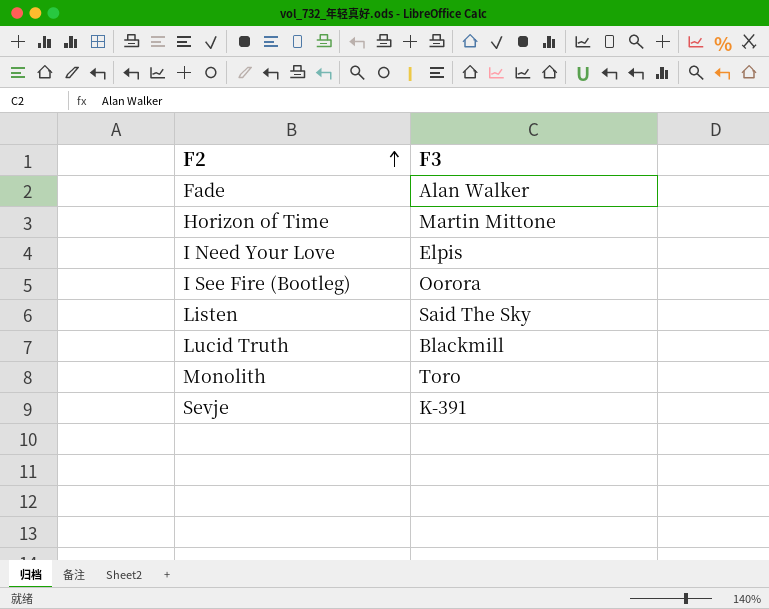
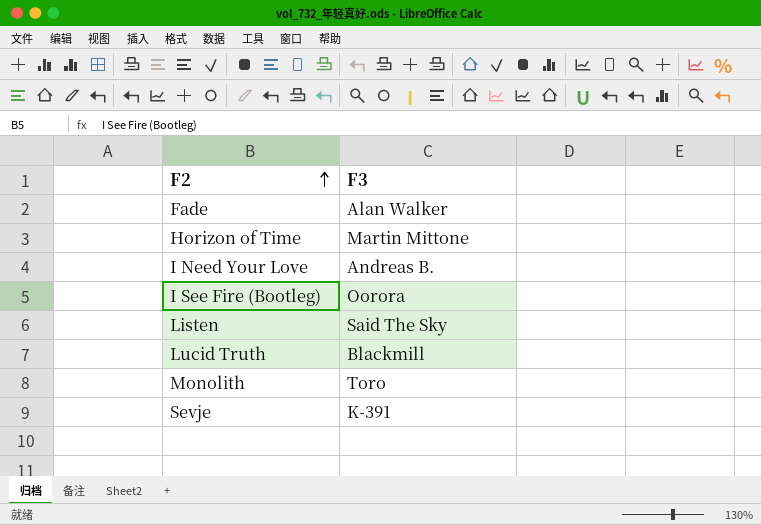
I Need Your Love | F3: Elpis -> Andreas B.

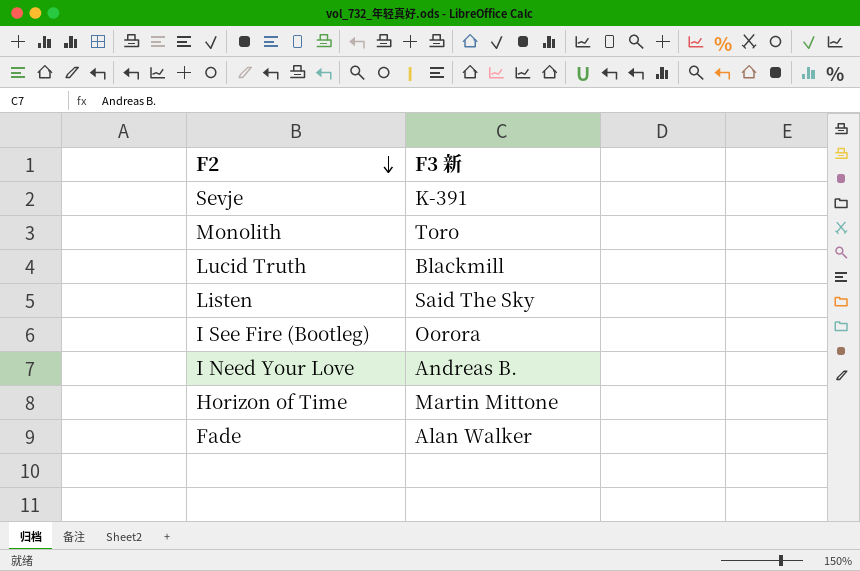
row order: F2 ascending -> F2 descending
column name: F3 -> F3 新

